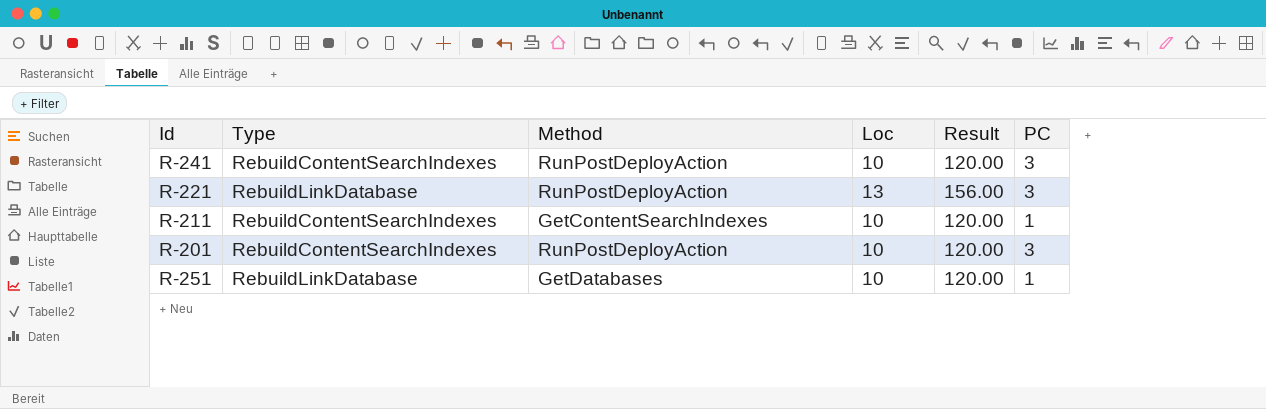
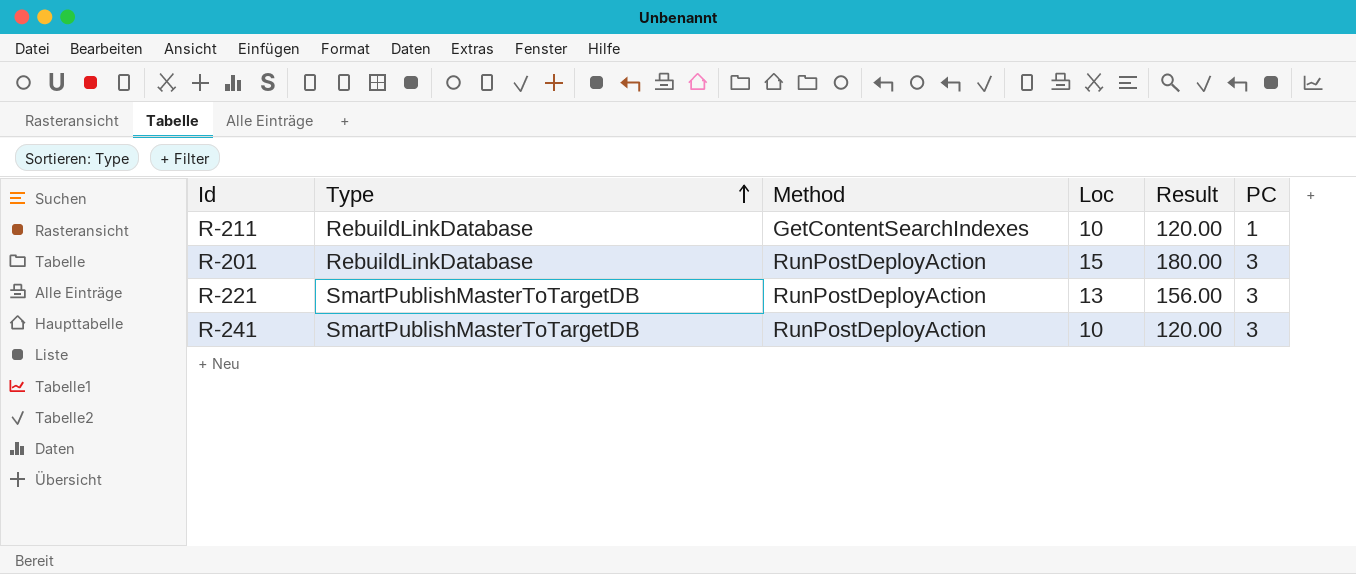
row order: none -> Type ascending
row R-251: RebuildLinkDatabase | GetDatabases | 10 | 120.00 | 1 -> none
R-211 | Type: RebuildContentSearchIndexes -> RebuildLinkDatabase
R-201 | Type: RebuildContentSearchIndexes -> RebuildLinkDatabase
R-201 | Loc: 10 -> 15
R-201 | Result: 120.00 -> 180.00
R-221 | Type: RebuildLinkDatabase -> SmartPublishMasterToTargetDB
R-241 | Type: RebuildContentSearchIndexes -> SmartPublishMasterToTargetDB

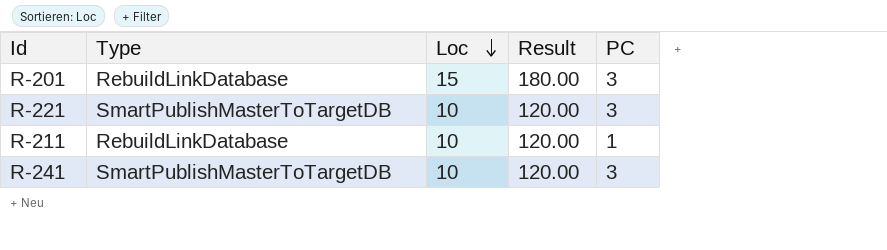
row order: Type ascending -> Loc descending
column Method | position: 3 -> none
R-221 | Loc: 13 -> 10
R-221 | Result: 156.00 -> 120.00

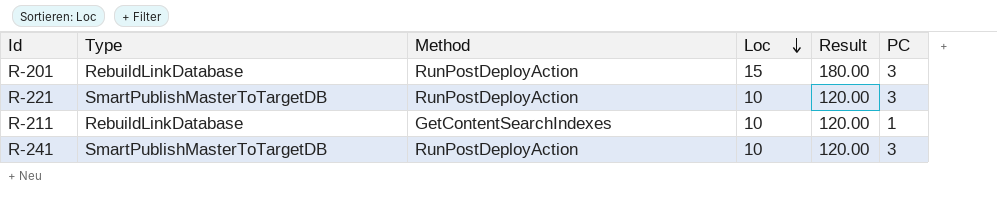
column Method | position: none -> 3

